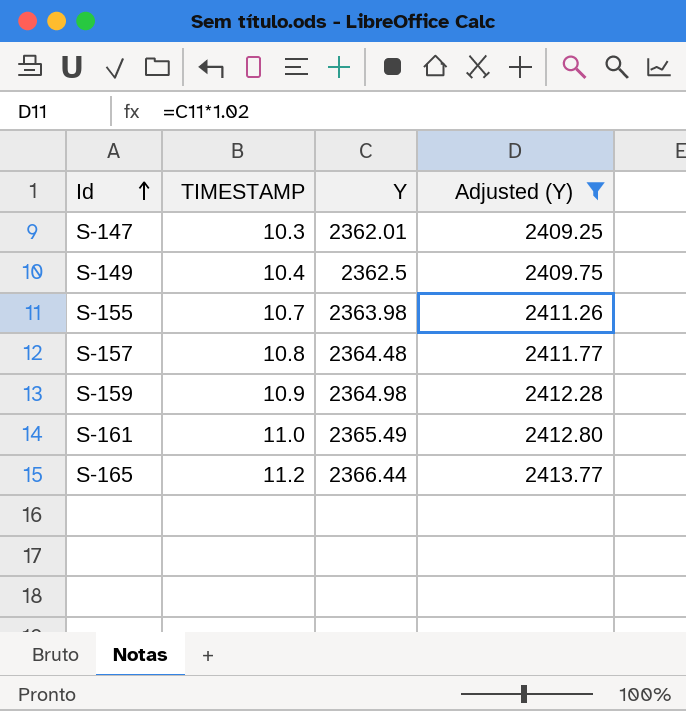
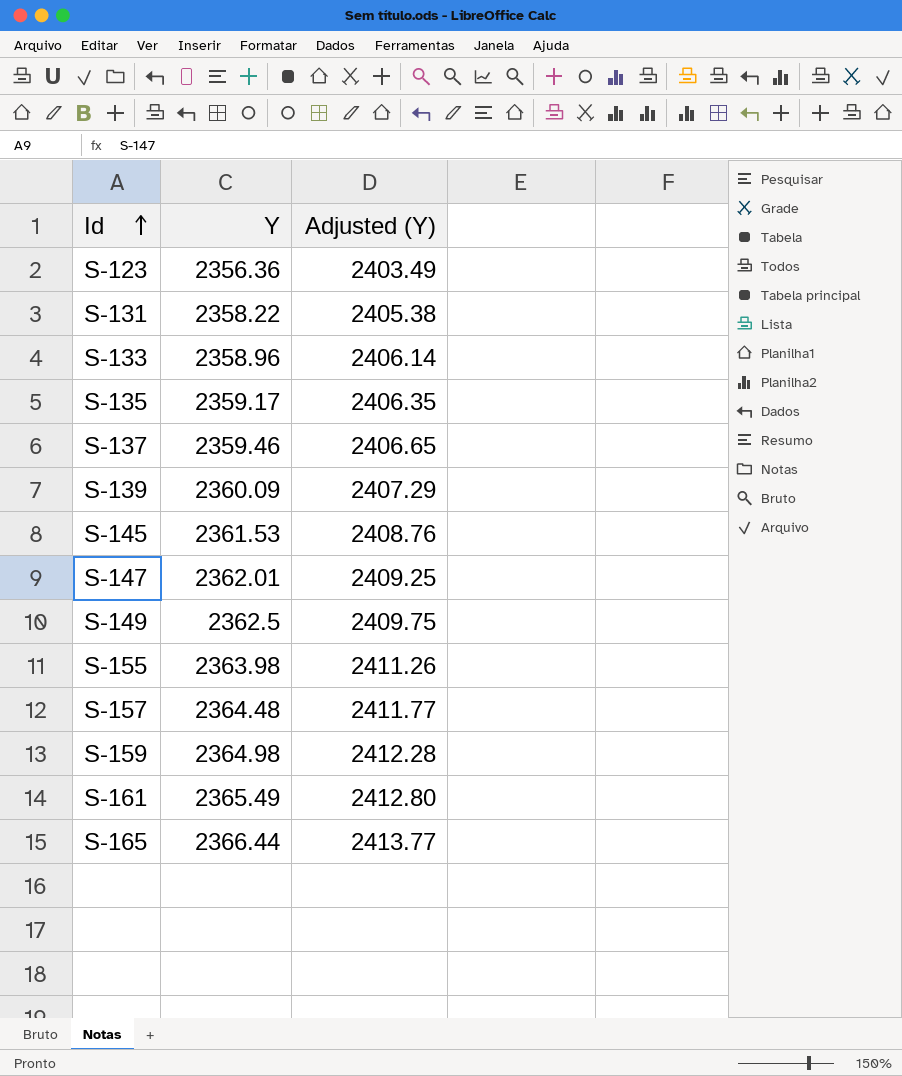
filter: Adjusted (Y) >= 2409.25 -> none
column TIMESTAMP | position: 2 -> none

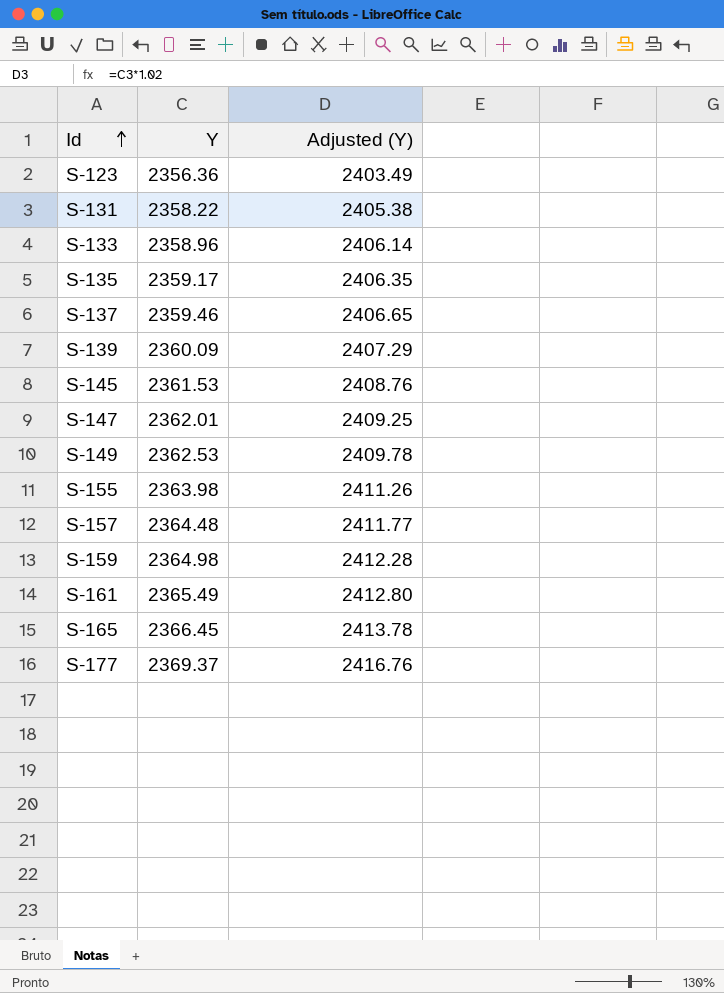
S-149 | Y: 2362.5 -> 2362.53
S-149 | Adjusted (Y): 2409.75 -> 2409.78
S-165 | Y: 2366.44 -> 2366.45
S-165 | Adjusted (Y): 2413.77 -> 2413.78
row S-177: none -> 2369.37 | 2416.76

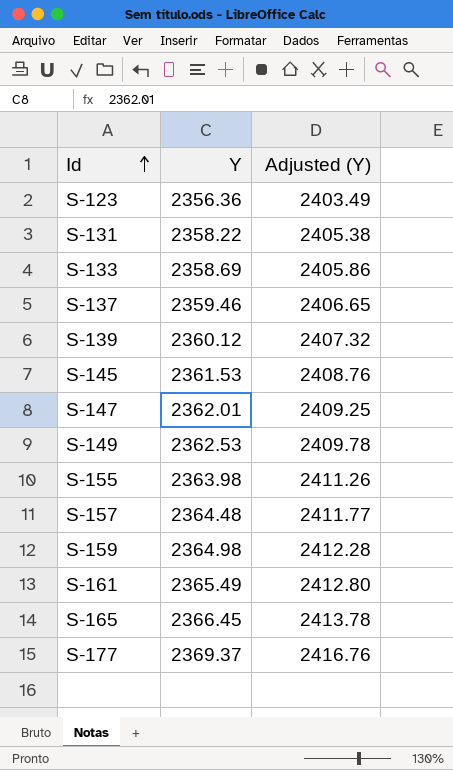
row S-135: 2359.17 | 2406.35 -> none
S-133 | Y: 2358.96 -> 2358.69
S-133 | Adjusted (Y): 2406.14 -> 2405.86
S-139 | Y: 2360.09 -> 2360.12
S-139 | Adjusted (Y): 2407.29 -> 2407.32

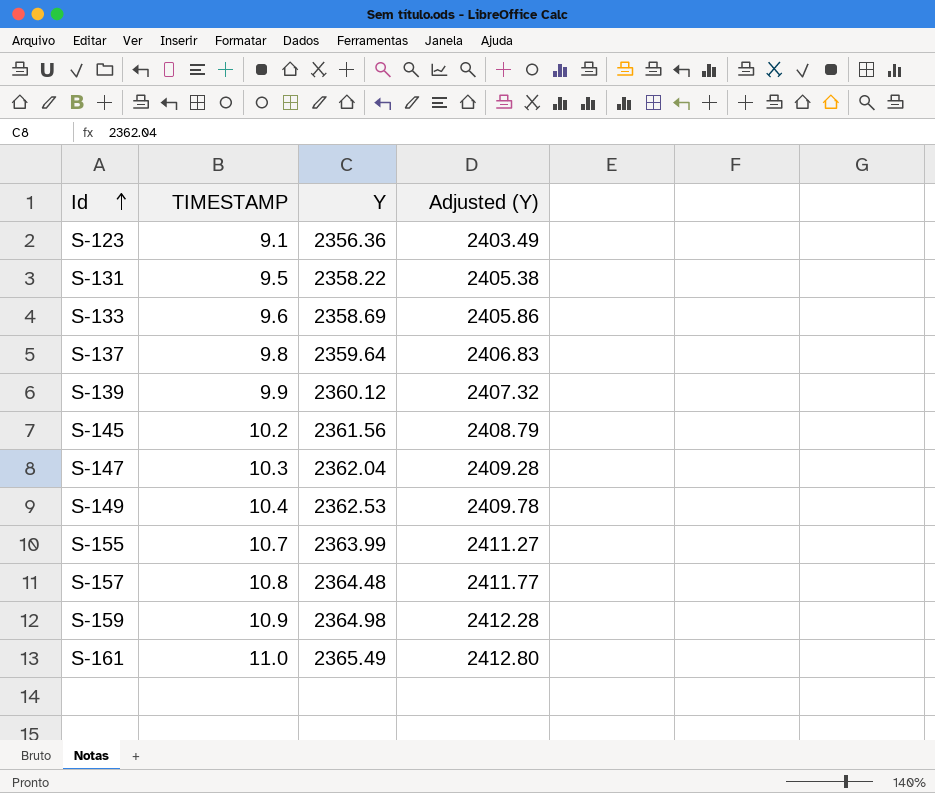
column TIMESTAMP | position: none -> 2
row S-165: 2366.45 | 2413.78 -> none
row S-177: 2369.37 | 2416.76 -> none
S-137 | Y: 2359.46 -> 2359.64
S-137 | Adjusted (Y): 2406.65 -> 2406.83
S-145 | Y: 2361.53 -> 2361.56
S-145 | Adjusted (Y): 2408.76 -> 2408.79
S-147 | Y: 2362.01 -> 2362.04
S-147 | Adjusted (Y): 2409.25 -> 2409.28
S-155 | Y: 2363.98 -> 2363.99
S-155 | Adjusted (Y): 2411.26 -> 2411.27

